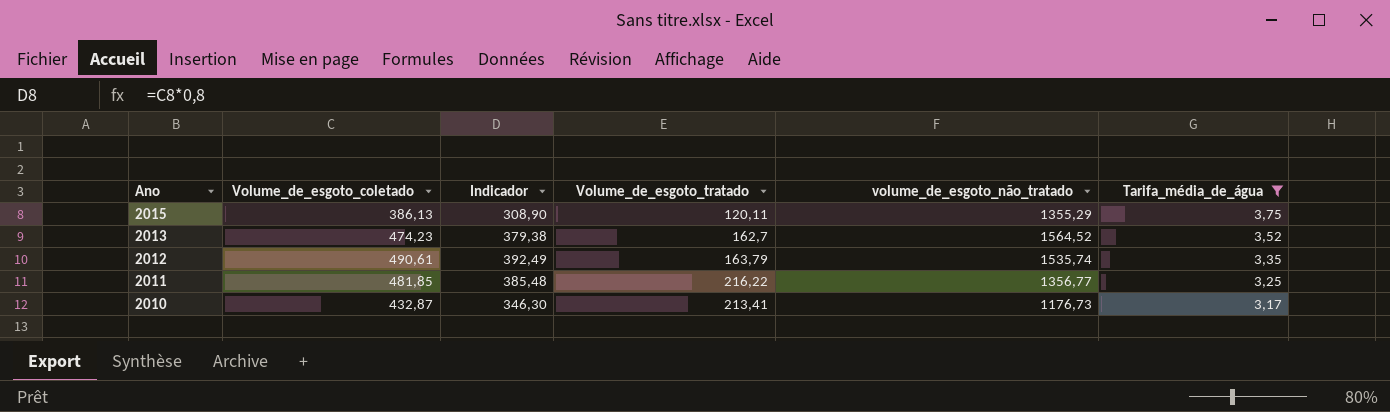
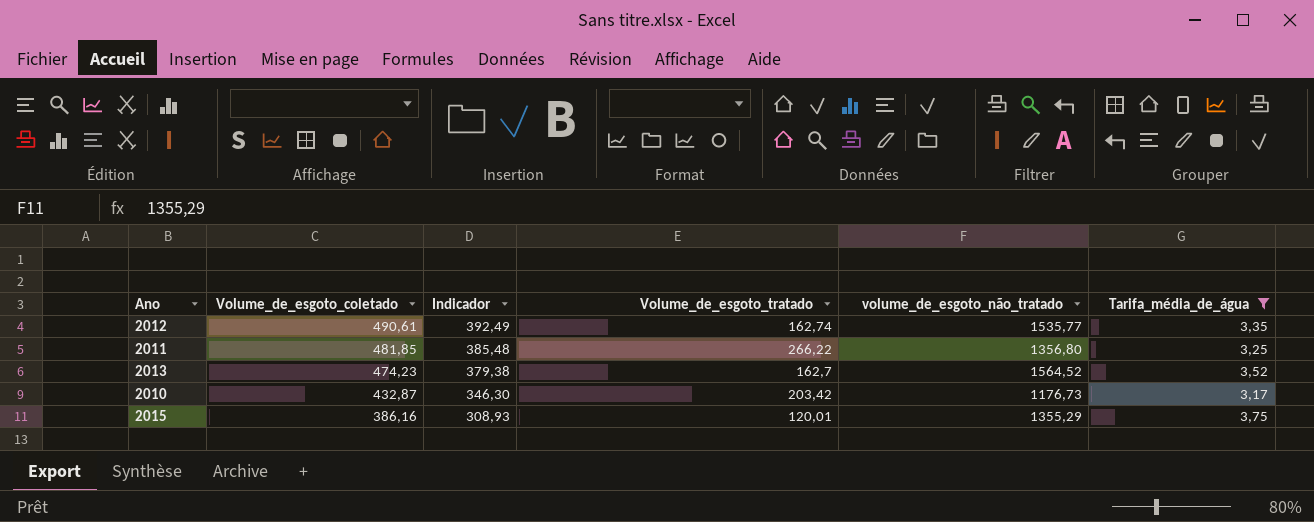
row order: Ano descending -> Volume_de_esgoto_coletado descending
2012 | Volume_de_esgoto_tratado: 163,79 -> 162,74
2012 | volume_de_esgoto_não_tratado: 1535,74 -> 1535,77
2011 | Volume_de_esgoto_tratado: 216,22 -> 266,22
2011 | volume_de_esgoto_não_tratado: 1356,77 -> 1356,80
2010 | Volume_de_esgoto_tratado: 213,41 -> 203,42
2015 | Volume_de_esgoto_coletado: 386,13 -> 386,16
2015 | Indicador: 308,90 -> 308,93
2015 | Volume_de_esgoto_tratado: 120,11 -> 120,01

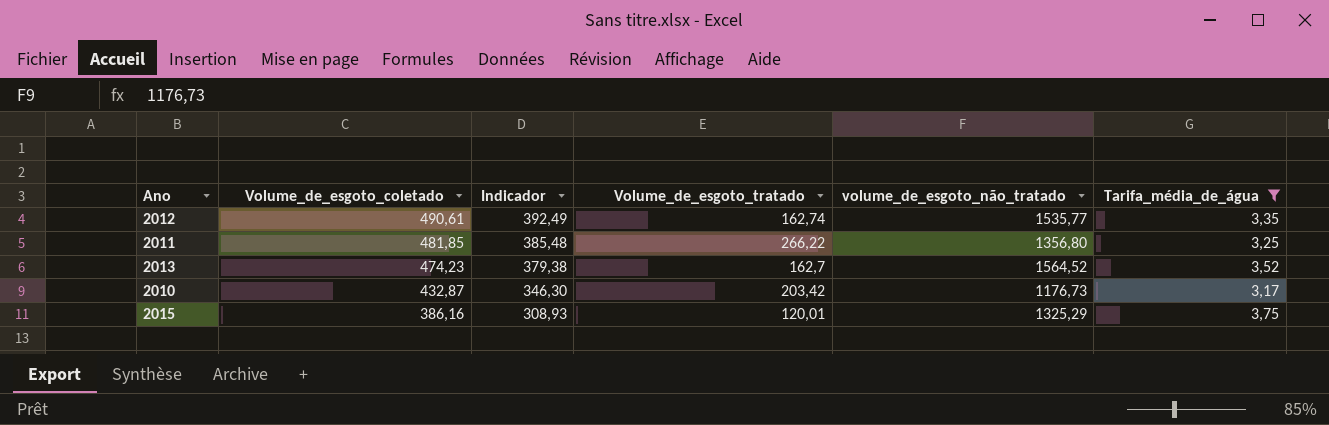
2015 | volume_de_esgoto_não_tratado: 1355,29 -> 1325,29

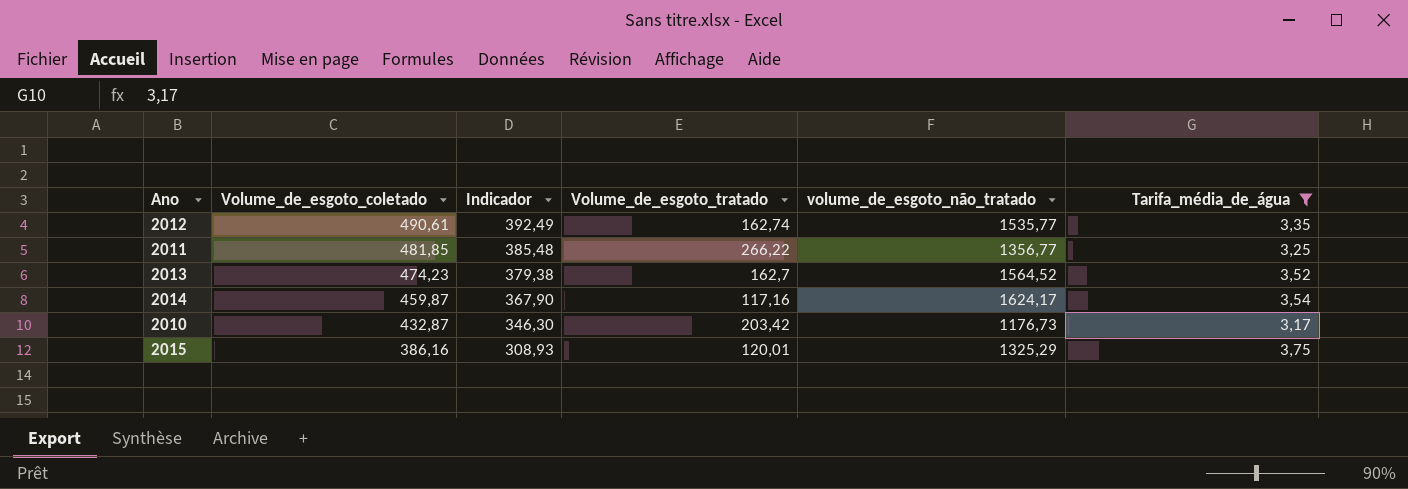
2011 | volume_de_esgoto_não_tratado: 1356,80 -> 1356,77
row 2014: none -> 459,87 | 367,90 | 117,16 | 1624,17 | 3,54

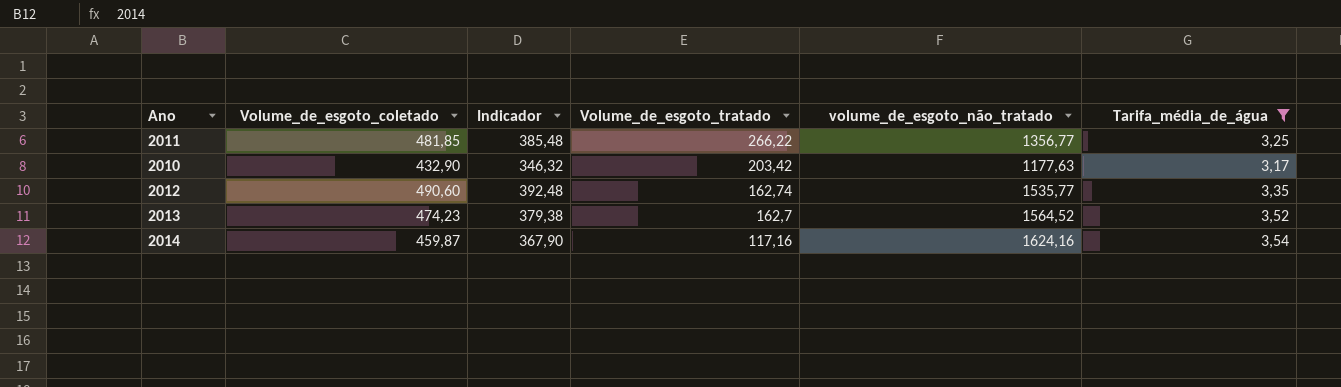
row order: Volume_de_esgoto_coletado descending -> Volume_de_esgoto_tratado descending
row 2015: 386,16 | 308,93 | 120,01 | 1325,29 | 3,75 -> none
2010 | Volume_de_esgoto_coletado: 432,87 -> 432,90
2010 | Indicador: 346,30 -> 346,32
2010 | volume_de_esgoto_não_tratado: 1176,73 -> 1177,63
2012 | Volume_de_esgoto_coletado: 490,61 -> 490,60
2012 | Indicador: 392,49 -> 392,48
2014 | volume_de_esgoto_não_tratado: 1624,17 -> 1624,16

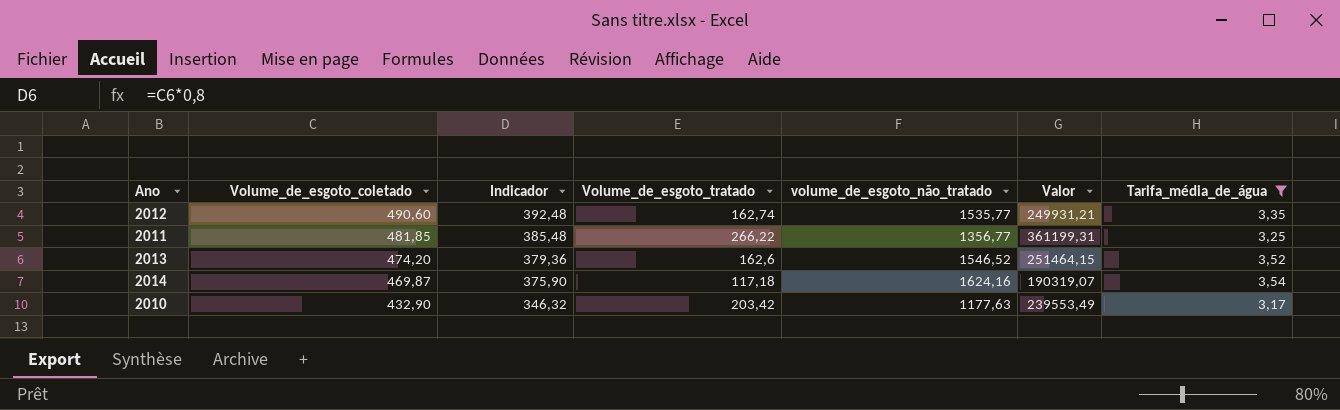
row order: Volume_de_esgoto_tratado descending -> Volume_de_esgoto_coletado descending
column Valor | formula: none -> [Volume_de_esgoto_tratado] * [volume_de_esgoto_não_tratado]
2013 | Volume_de_esgoto_coletado: 474,23 -> 474,20
2013 | Indicador: 379,38 -> 379,36
2013 | Volume_de_esgoto_tratado: 162,7 -> 162,6
2013 | volume_de_esgoto_não_tratado: 1564,52 -> 1546,52
2014 | Volume_de_esgoto_coletado: 459,87 -> 469,87
2014 | Indicador: 367,90 -> 375,90
2014 | Volume_de_esgoto_tratado: 117,16 -> 117,18

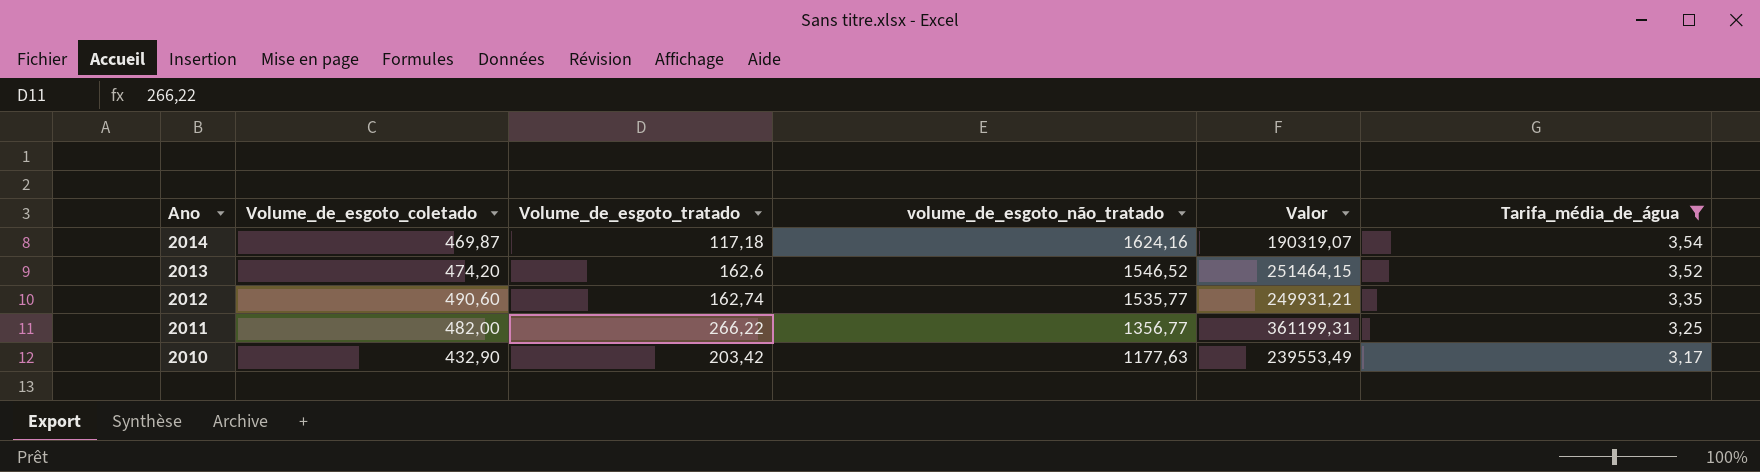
row order: Volume_de_esgoto_coletado descending -> Ano descending
column Indicador | formula: [Volume_de_esgoto_coletado] * 0,8 -> none
2011 | Volume_de_esgoto_coletado: 481,85 -> 482,00

